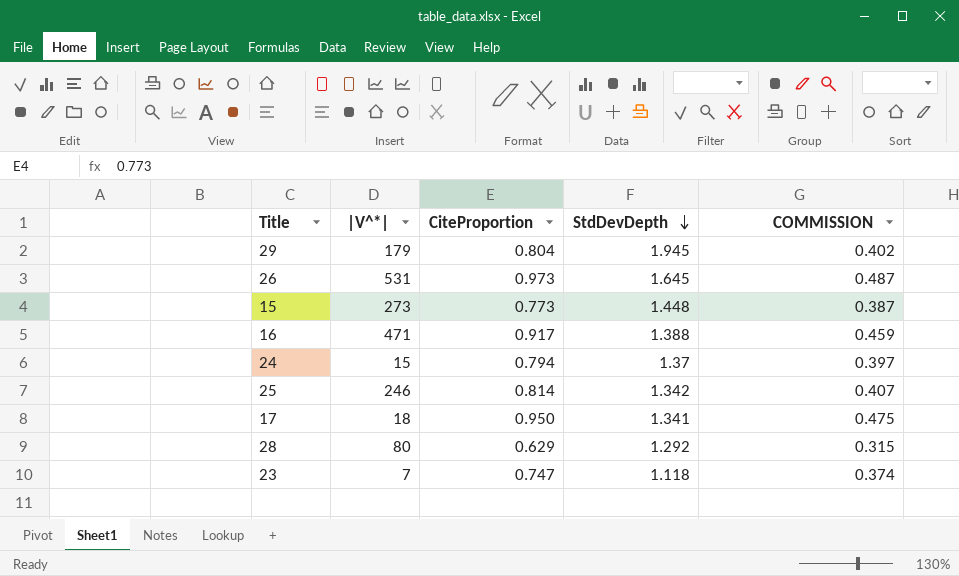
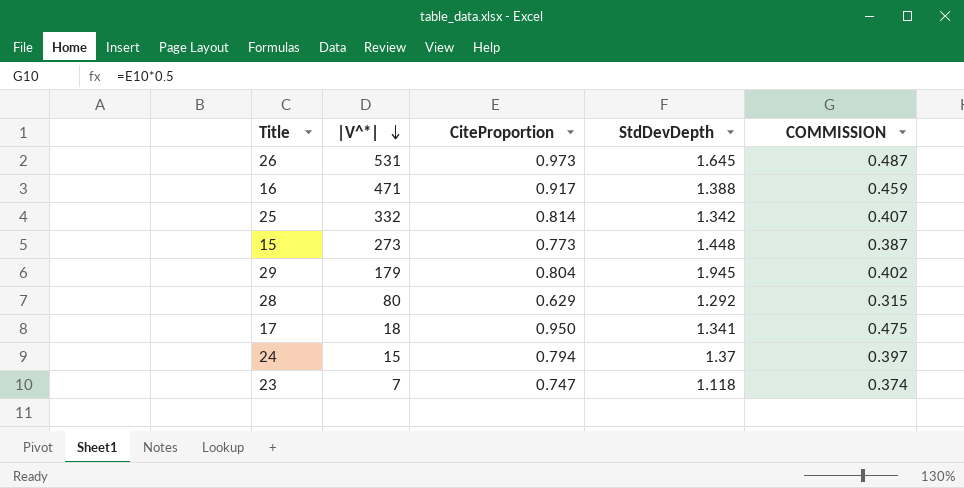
row order: StdDevDepth descending -> |V^*| descending
25 | |V^*|: 246 -> 332

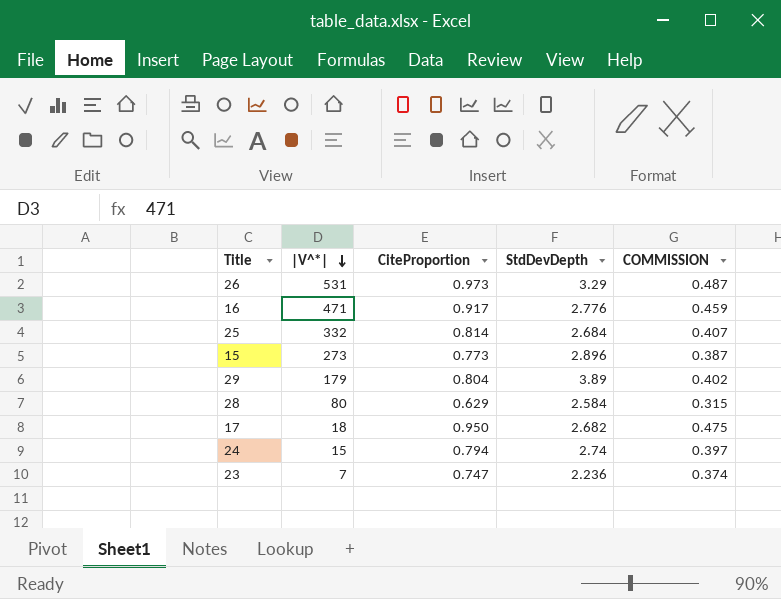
26 | StdDevDepth: 1.645 -> 3.29
16 | StdDevDepth: 1.388 -> 2.776
25 | StdDevDepth: 1.342 -> 2.684
15 | StdDevDepth: 1.448 -> 2.896
29 | StdDevDepth: 1.945 -> 3.89
28 | StdDevDepth: 1.292 -> 2.584
17 | StdDevDepth: 1.341 -> 2.682
24 | StdDevDepth: 1.37 -> 2.74
23 | StdDevDepth: 1.118 -> 2.236

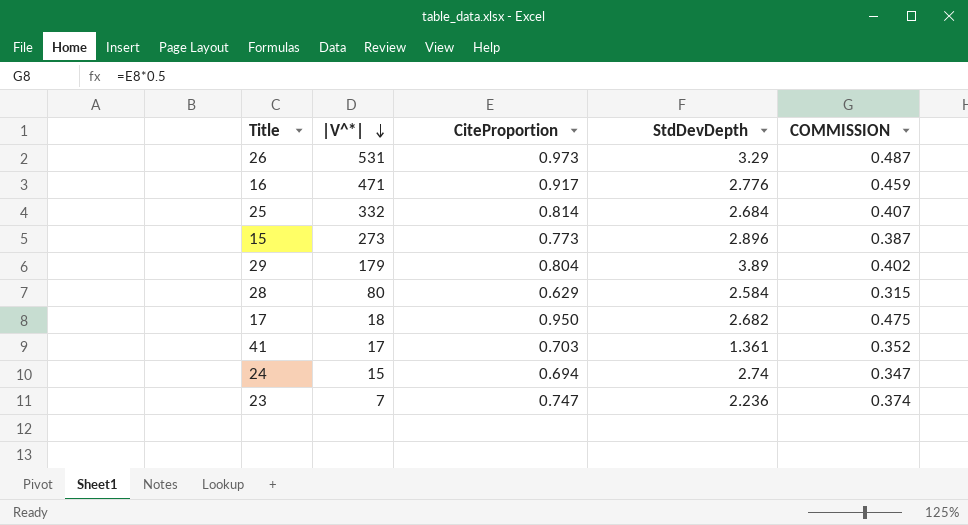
row 41: none -> 17 | 0.703 | 1.361 | 0.352
24 | CiteProportion: 0.794 -> 0.694
24 | COMMISSION: 0.397 -> 0.347

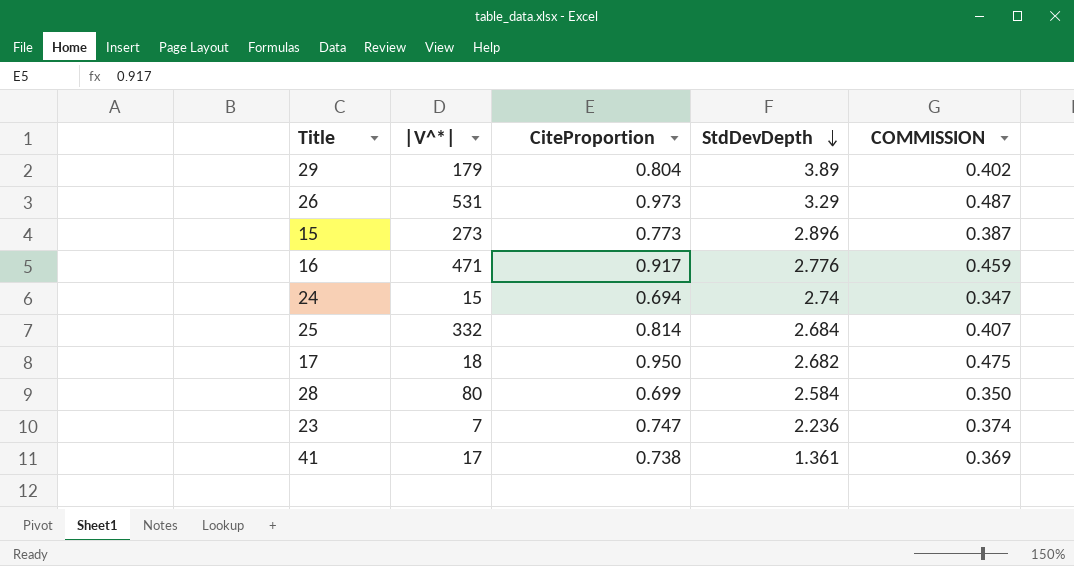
row order: |V^*| descending -> StdDevDepth descending
28 | CiteProportion: 0.629 -> 0.699
28 | COMMISSION: 0.315 -> 0.350
41 | CiteProportion: 0.703 -> 0.738
41 | COMMISSION: 0.352 -> 0.369

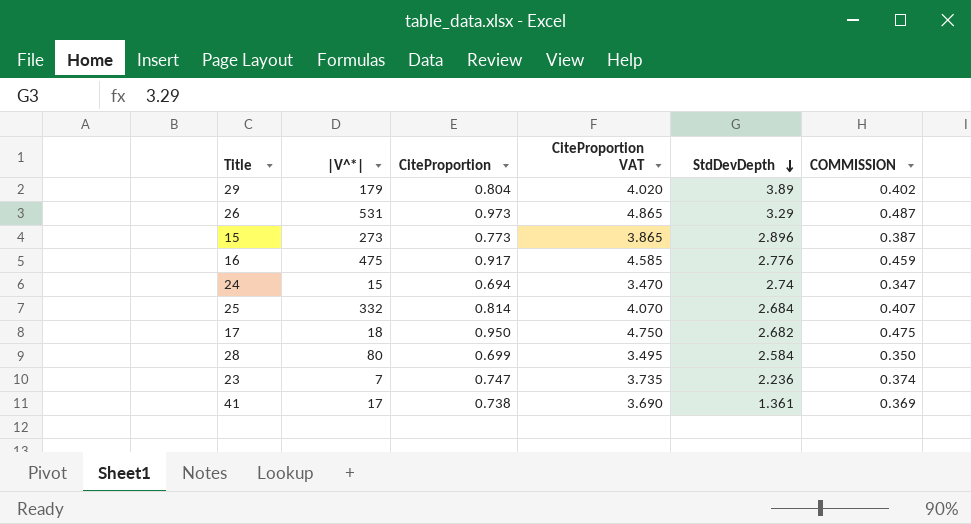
column CiteProportion VAT | formula: none -> [CiteProportion] * 5
16 | |V^*|: 471 -> 475

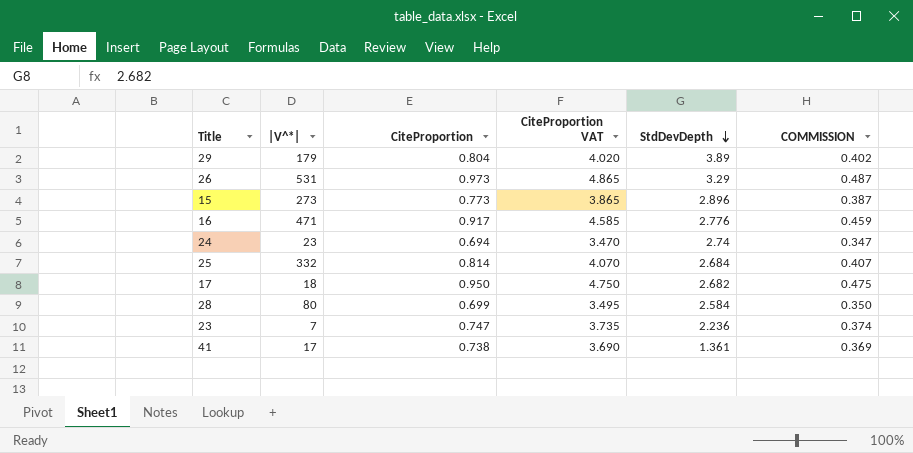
16 | |V^*|: 475 -> 471
24 | |V^*|: 15 -> 23

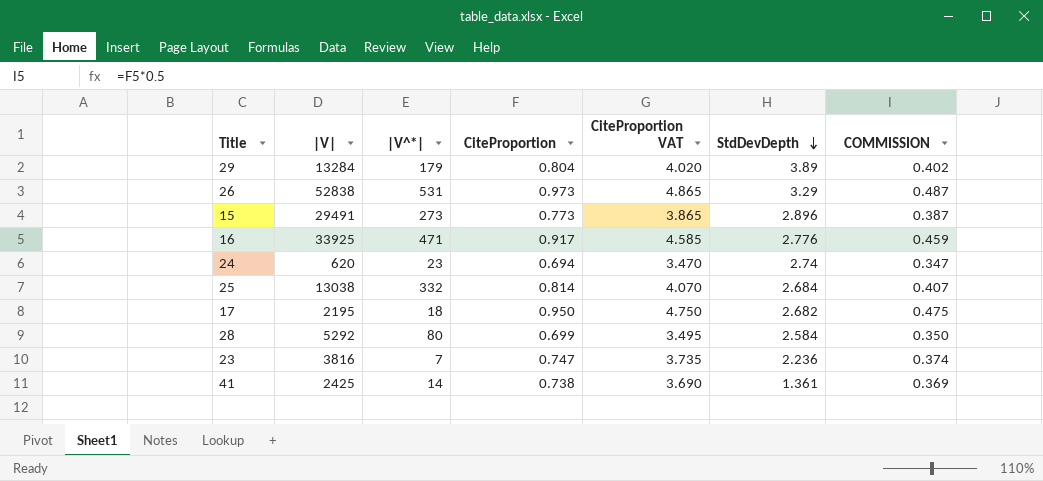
column |V| | position: none -> 2
41 | |V^*|: 17 -> 14

